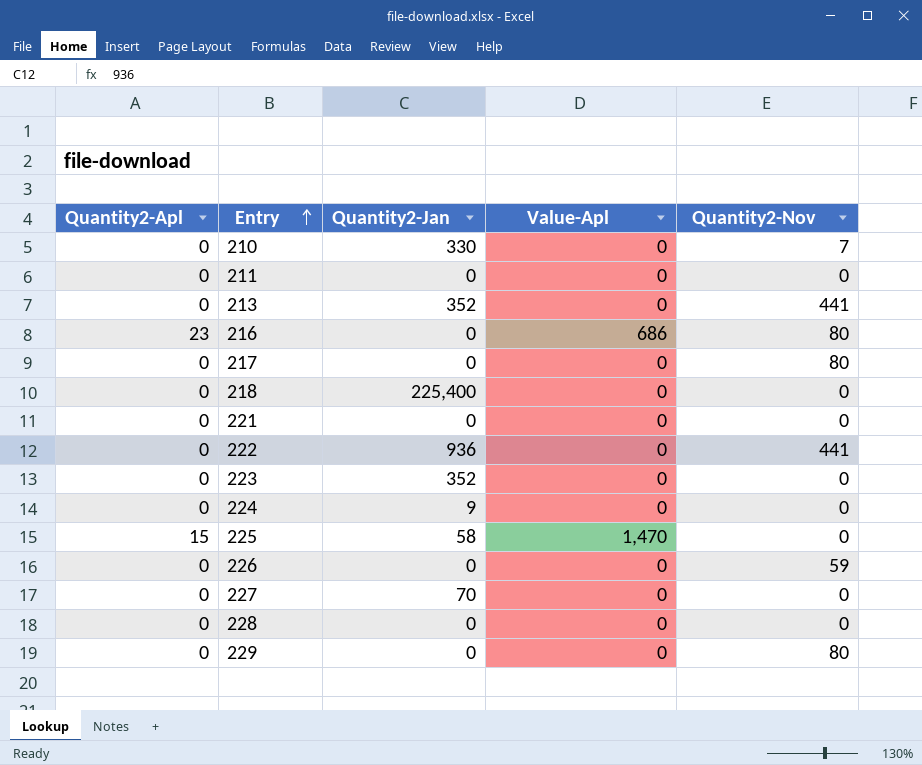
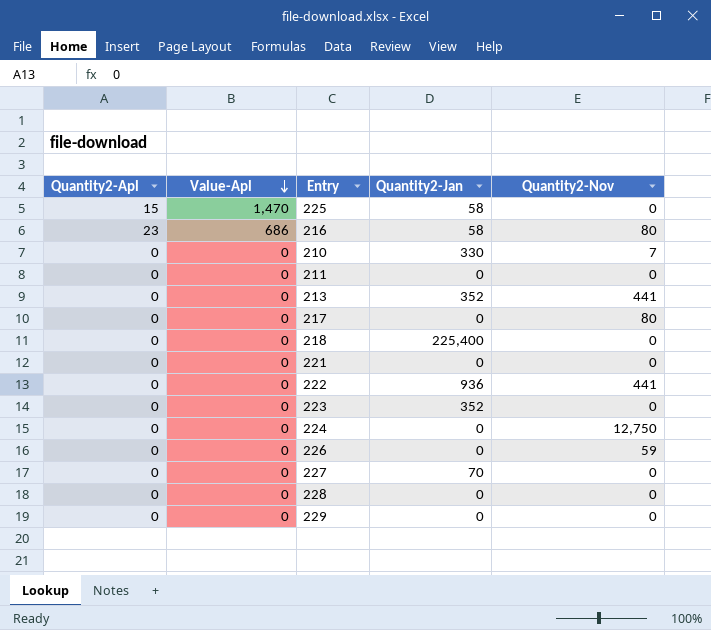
row order: Entry ascending -> Value-Apl descending
column Value-Apl | position: 4 -> 2
216 | Quantity2-Jan: 0 -> 58
224 | Quantity2-Jan: 9 -> 0
224 | Quantity2-Nov: 0 -> 12,750
229 | Quantity2-Nov: 80 -> 0

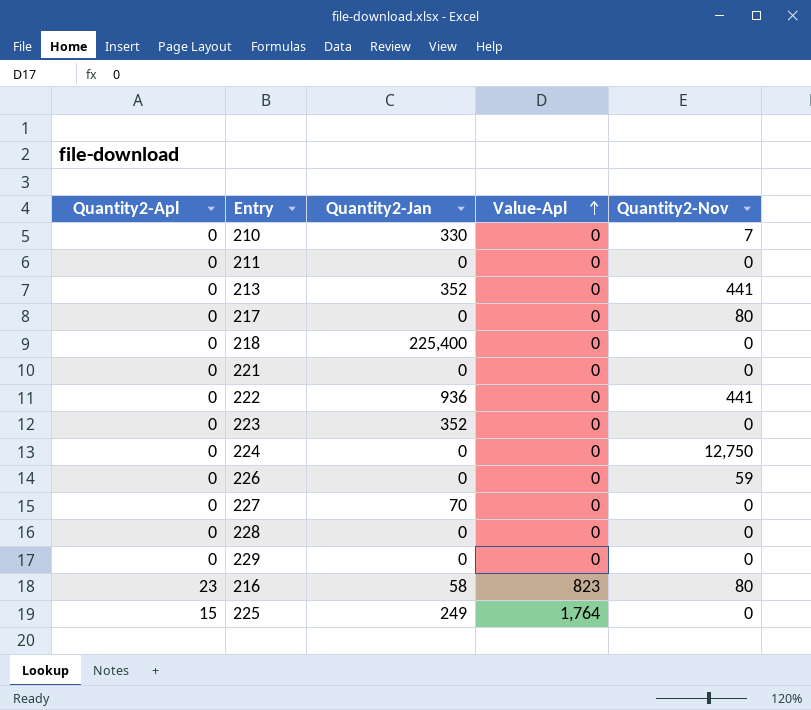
row order: Value-Apl descending -> Value-Apl ascending
column Value-Apl | position: 2 -> 4
216 | Value-Apl: 686 -> 823
225 | Quantity2-Jan: 58 -> 249
225 | Value-Apl: 1,470 -> 1,764

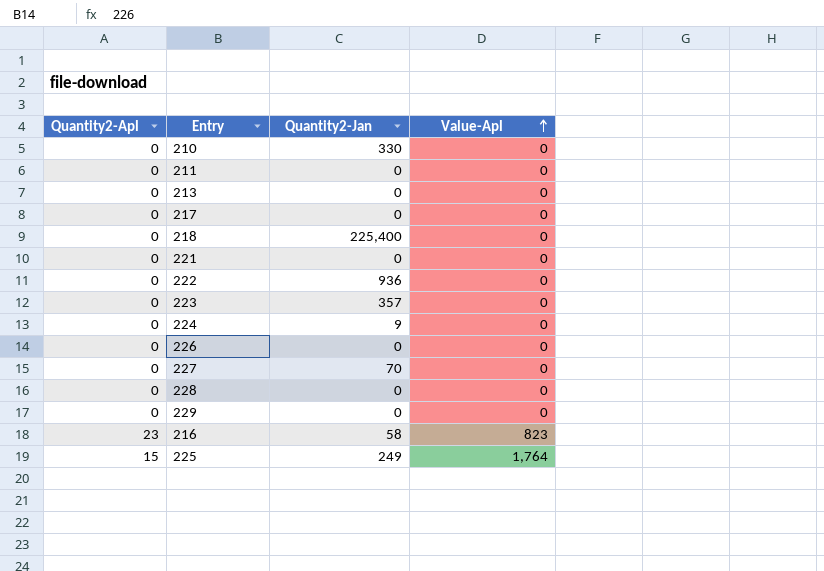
column Quantity2-Nov | position: 5 -> none
213 | Quantity2-Jan: 352 -> 0
223 | Quantity2-Jan: 352 -> 357
224 | Quantity2-Jan: 0 -> 9

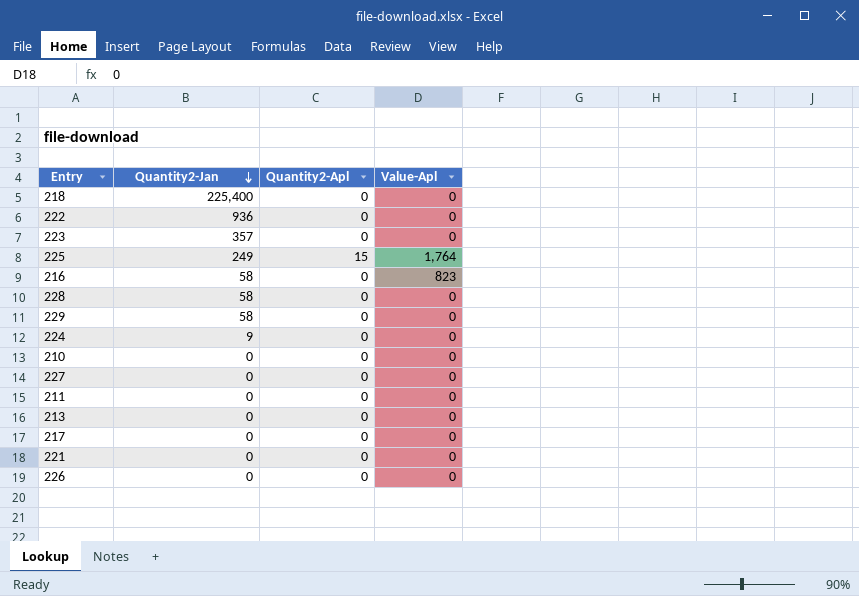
row order: Value-Apl ascending -> Quantity2-Jan descending
column Quantity2-Apl | position: 1 -> 3
216 | Quantity2-Apl: 23 -> 0
228 | Quantity2-Jan: 0 -> 58
229 | Quantity2-Jan: 0 -> 58
210 | Quantity2-Jan: 330 -> 0
227 | Quantity2-Jan: 70 -> 0

